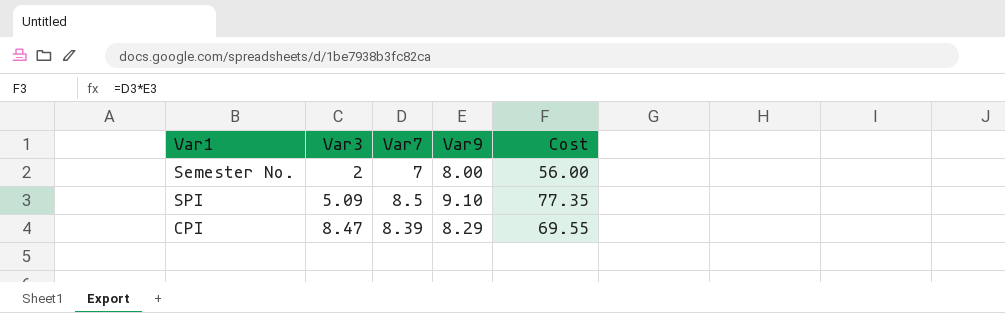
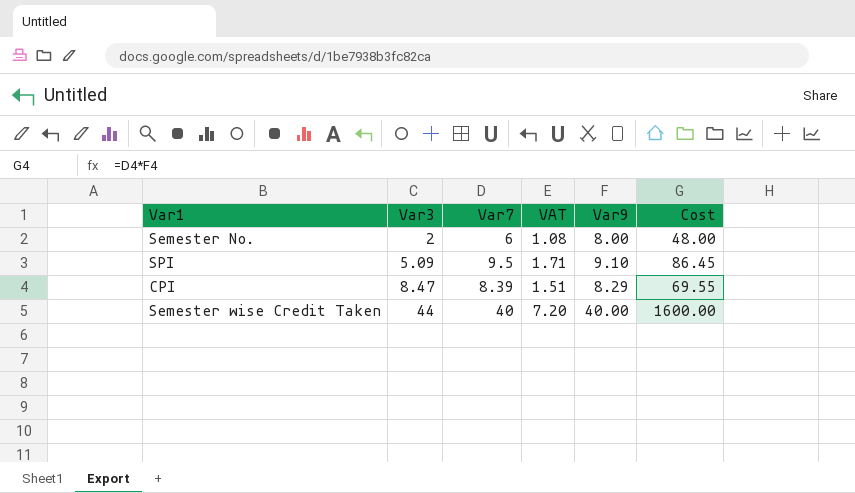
column VAT | formula: none -> [Var7] * 0.18
Semester No. | Var7: 7 -> 6
Semester No. | Cost: 56.00 -> 48.00
SPI | Var7: 8.5 -> 9.5
SPI | Cost: 77.35 -> 86.45
row Semester wise Credit Taken: none -> 44 | 40 | 7.20 | 40.00 | 1600.00

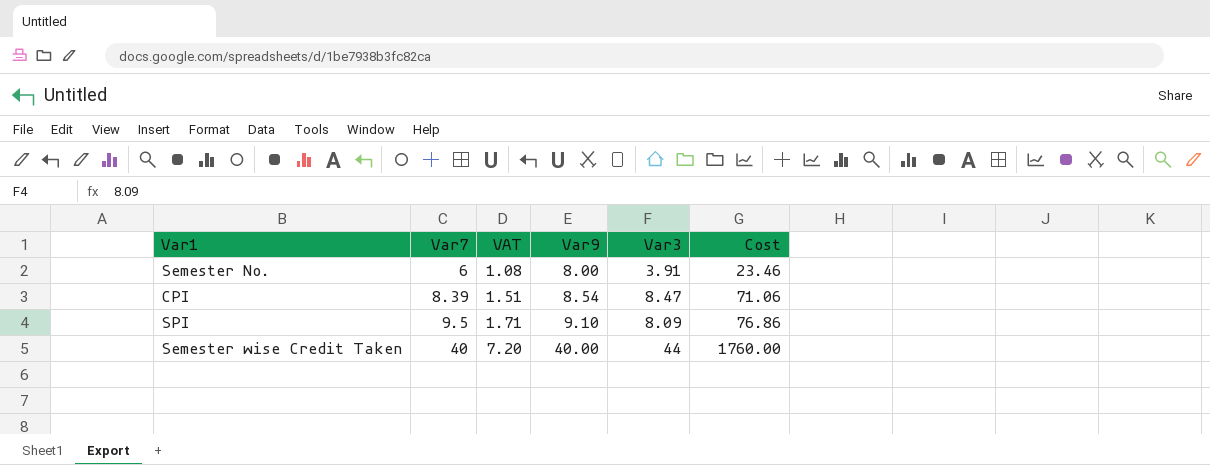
row order: Var3 ascending -> Var7 ascending
column Var3 | position: 2 -> 5
column Cost | formula: [Var7] * [Var9] -> [Var7] * [Var3]
Semester No. | Var3: 2 -> 3.91
CPI | Var9: 8.29 -> 8.54
SPI | Var3: 5.09 -> 8.09

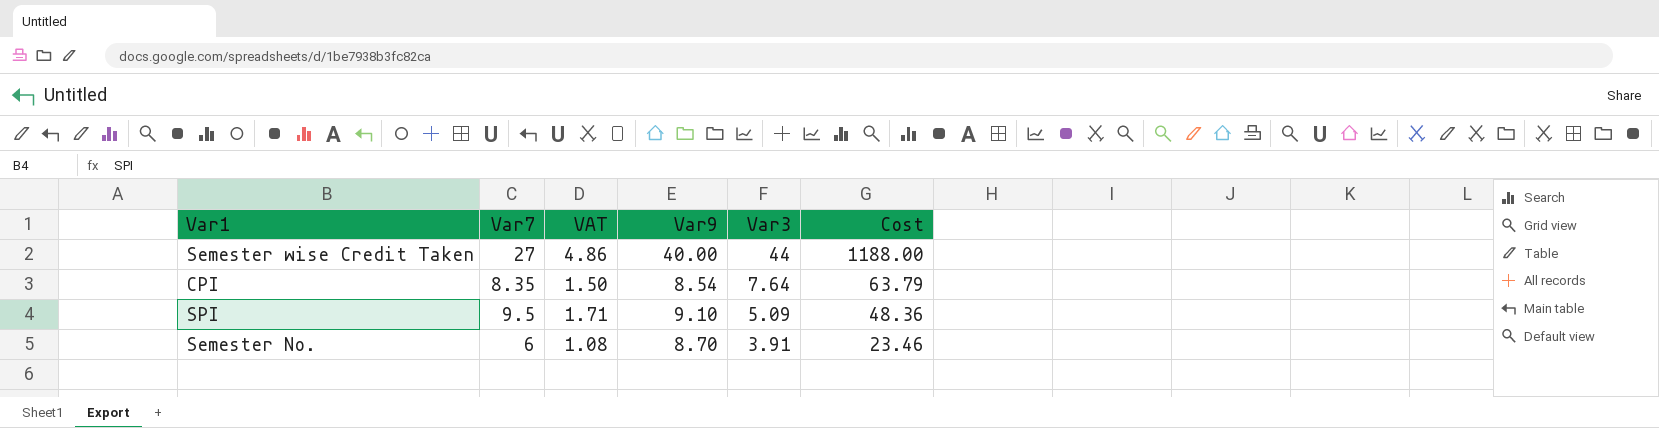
row order: Var7 ascending -> Var3 descending
Semester wise Credit Taken | Var7: 40 -> 27
Semester wise Credit Taken | VAT: 7.20 -> 4.86
Semester wise Credit Taken | Cost: 1760.00 -> 1188.00
CPI | Var7: 8.39 -> 8.35
CPI | VAT: 1.51 -> 1.50
CPI | Var3: 8.47 -> 7.64
CPI | Cost: 71.06 -> 63.79
SPI | Var3: 8.09 -> 5.09
SPI | Cost: 76.86 -> 48.36
Semester No. | Var9: 8.00 -> 8.70

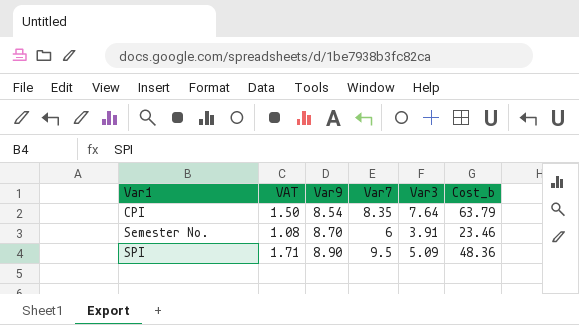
row order: Var3 descending -> Var1 ascending
column Var7 | position: 2 -> 4
column name: Cost -> Cost_b
row Semester wise Credit Taken: 27 | 4.86 | 40.00 | 44 | 1188.00 -> none
SPI | Var9: 9.10 -> 8.90

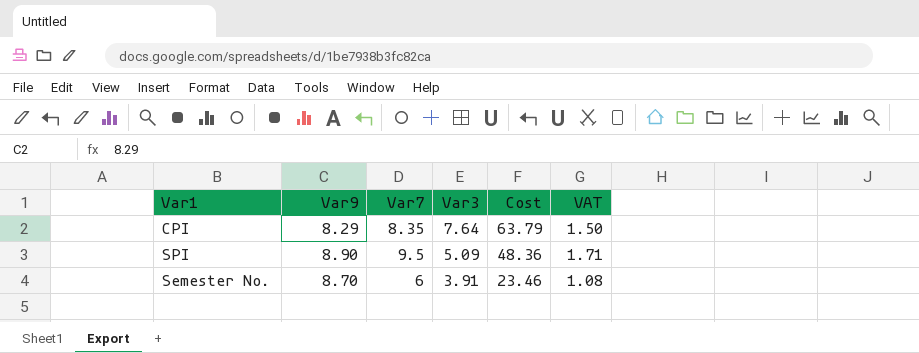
row order: Var1 ascending -> Var3 descending
column name: Cost_b -> Cost
column VAT | position: 2 -> 6
CPI | Var9: 8.54 -> 8.29

